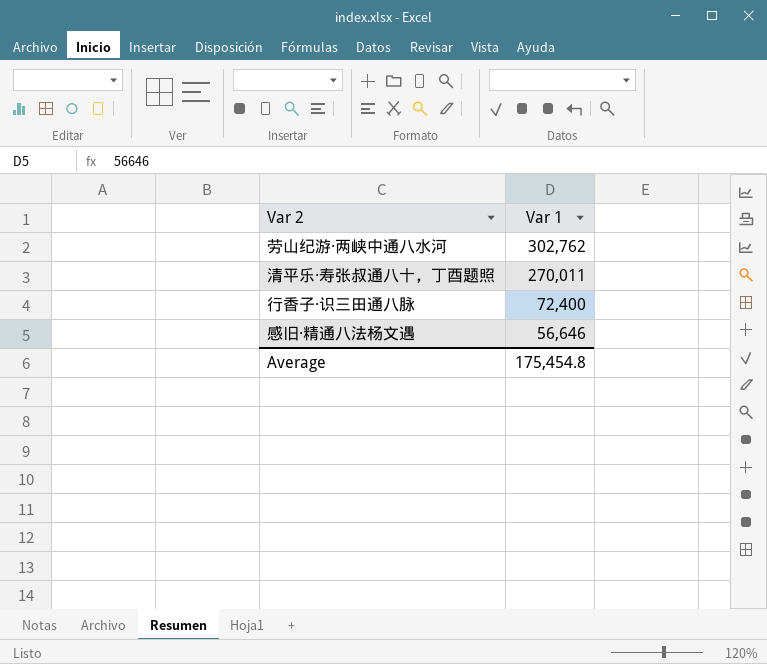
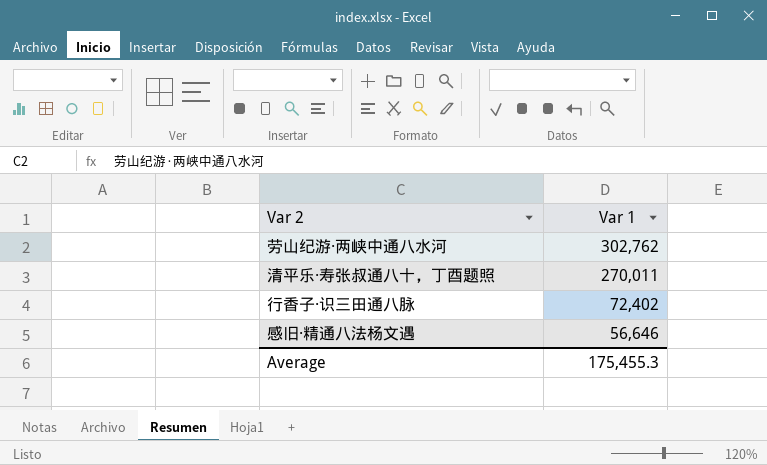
行香子·识三田通八脉 | Var 1: 72,400 -> 72,402
Average | Var 1: 175,454.8 -> 175,455.3

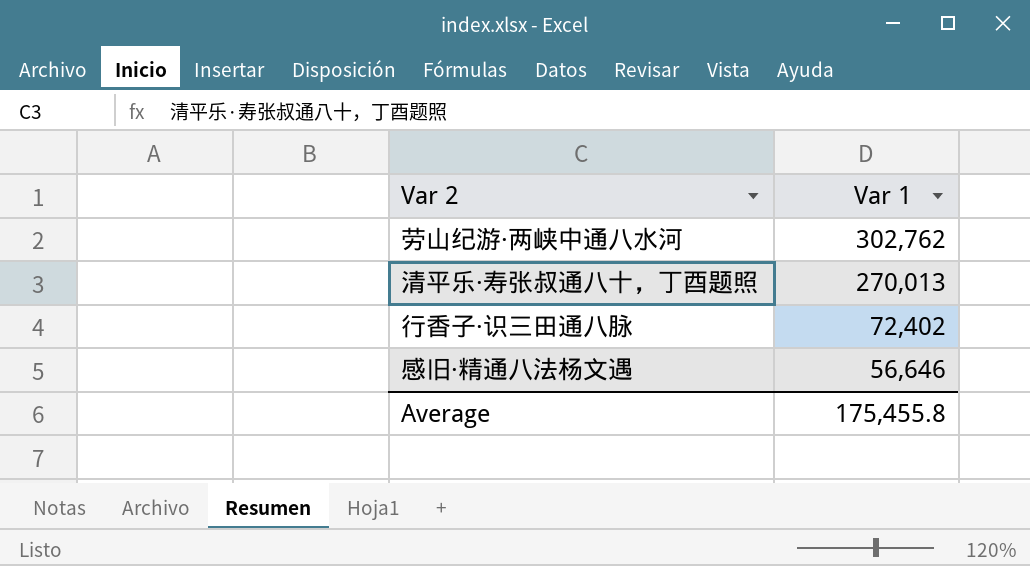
清平乐·寿张叔通八十，丁酉题照 | Var 1: 270,011 -> 270,013
Average | Var 1: 175,455.3 -> 175,455.8

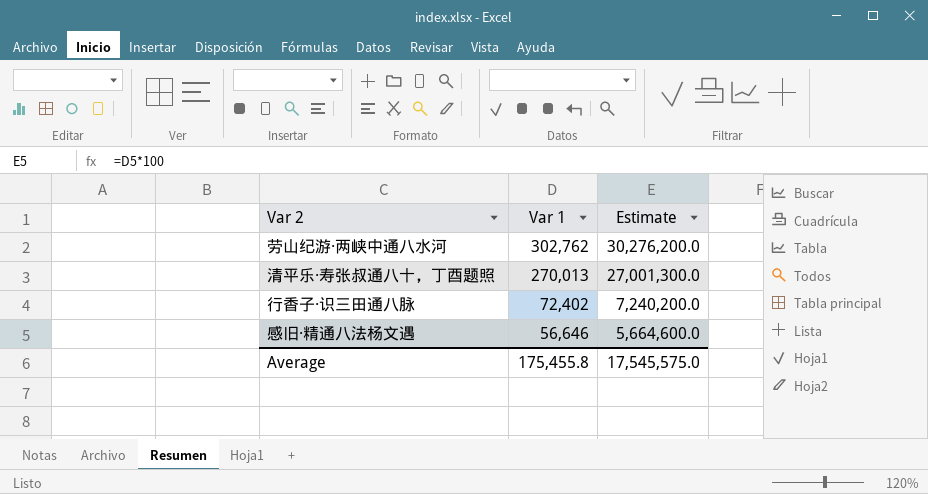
column Estimate | formula: none -> [Var 1] * 100

